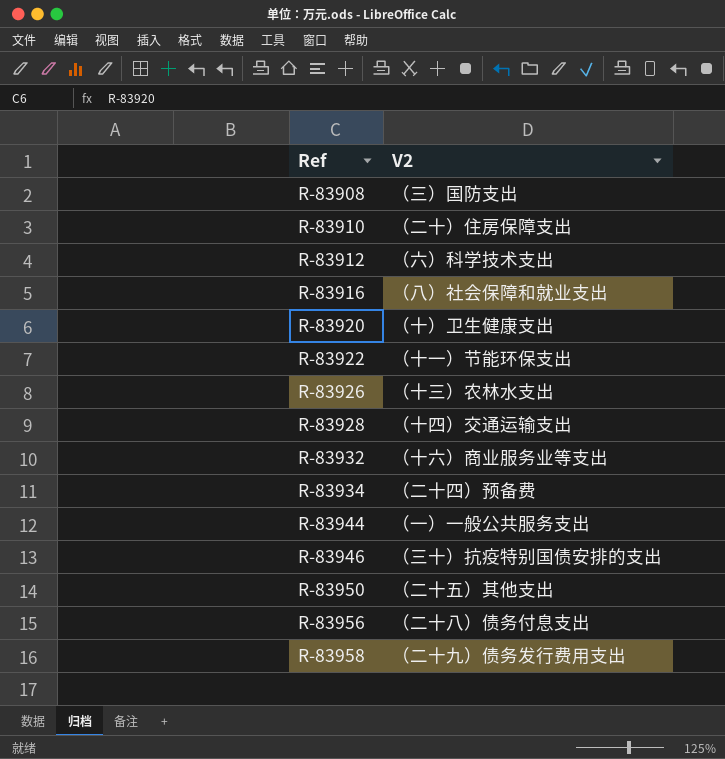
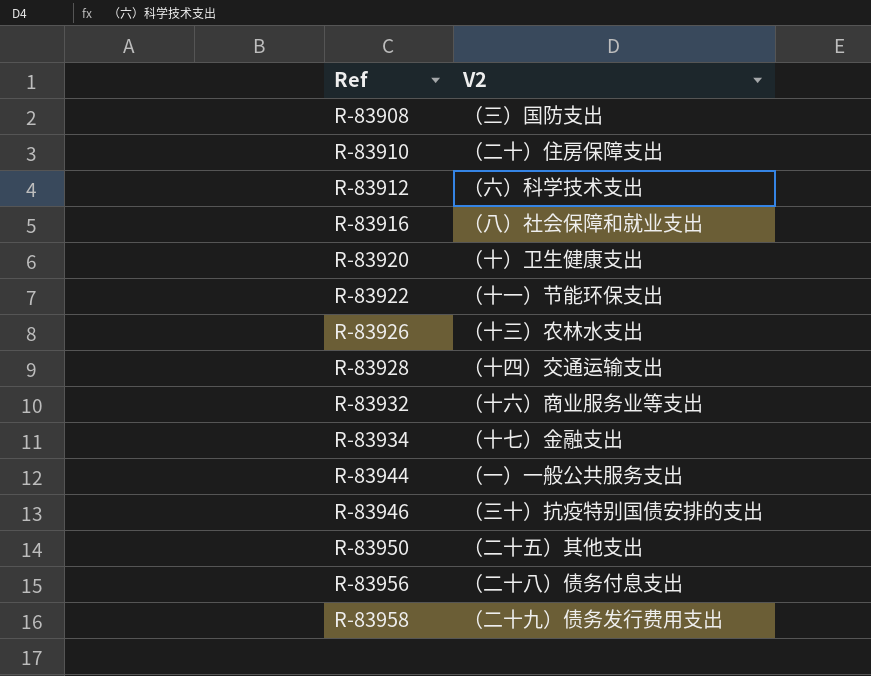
R-83934 | V2: （二十四）预备费 -> （十七）金融支出

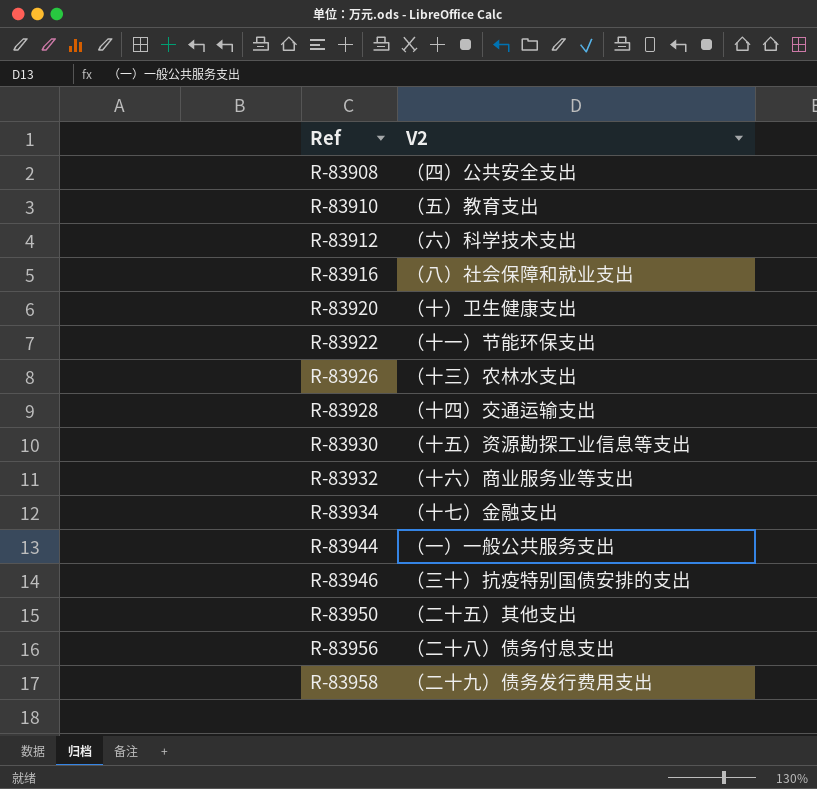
R-83908 | V2: （三）国防支出 -> （四）公共安全支出
R-83910 | V2: （二十）住房保障支出 -> （五）教育支出
row R-83930: none -> （十五）资源勘探工业信息等支出

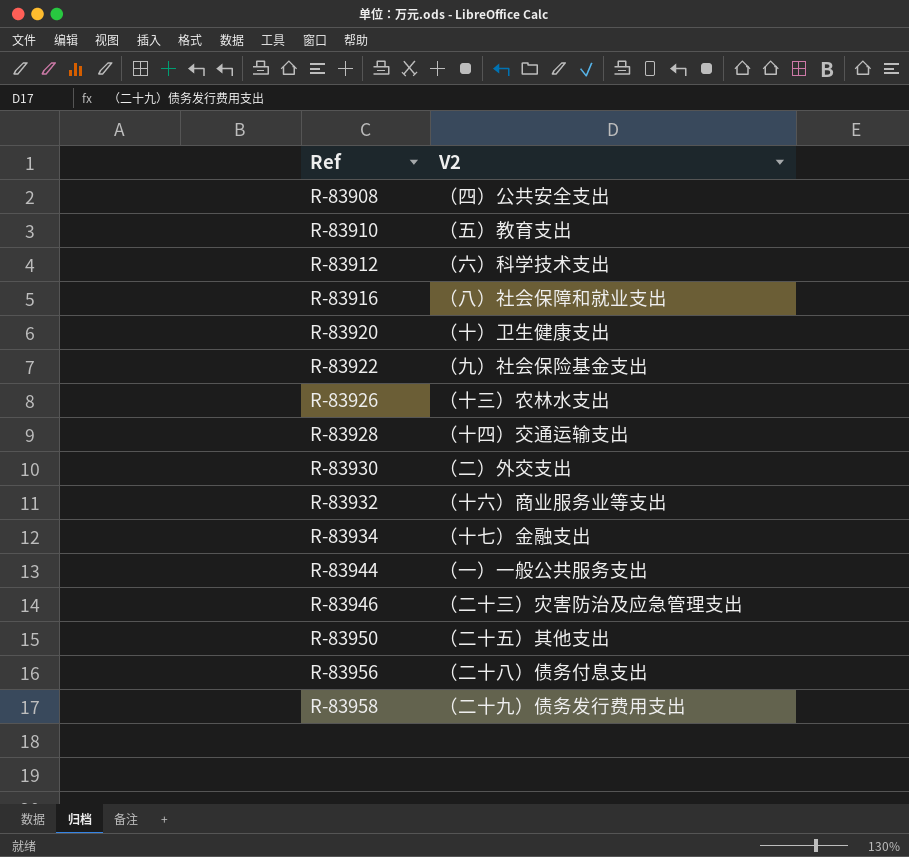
R-83922 | V2: （十一）节能环保支出 -> （九）社会保险基金支出
R-83930 | V2: （十五）资源勘探工业信息等支出 -> （二）外交支出
R-83946 | V2: （三十）抗疫特别国债安排的支出 -> （二十三）灾害防治及应急管理支出

